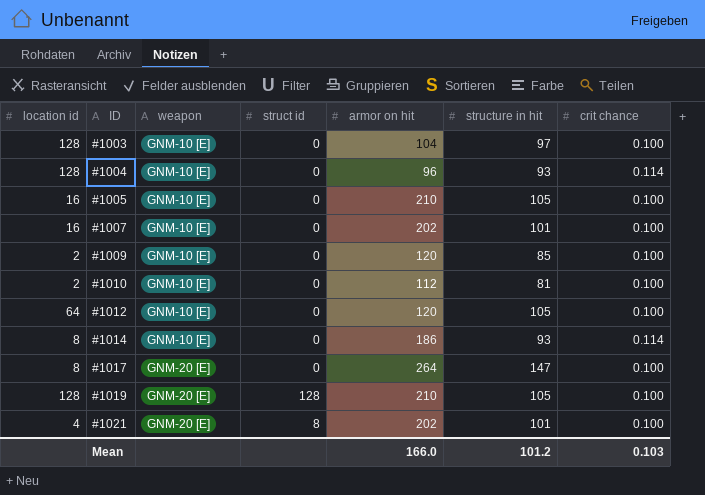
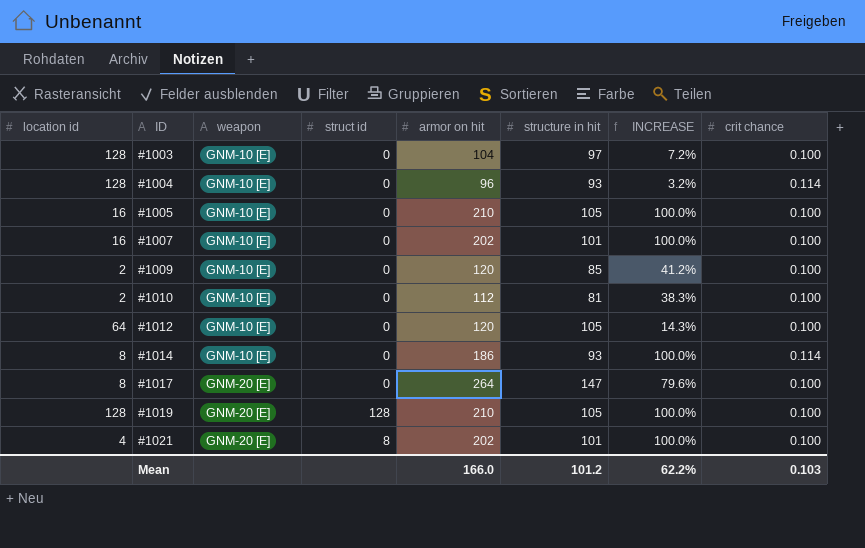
column INCREASE | formula: none -> ([armor on hit] - [structure in hit]) / [structure in hit]

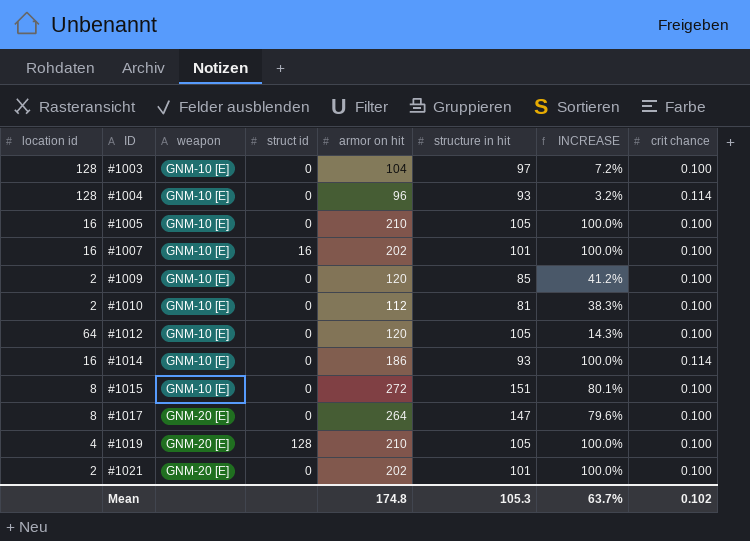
#1007 | struct id: 0 -> 16
#1014 | location id: 8 -> 16
row #1015: none -> 8 | GNM-10 [E] | 0 | 272 | 151 | 80.1% | 0.100
#1019 | location id: 128 -> 4
#1021 | location id: 4 -> 2
#1021 | struct id: 8 -> 0
Mean | armor on hit: 166.0 -> 174.8
Mean | structure in hit: 101.2 -> 105.3
Mean | INCREASE: 62.2% -> 63.7%
Mean | crit chance: 0.103 -> 0.102

